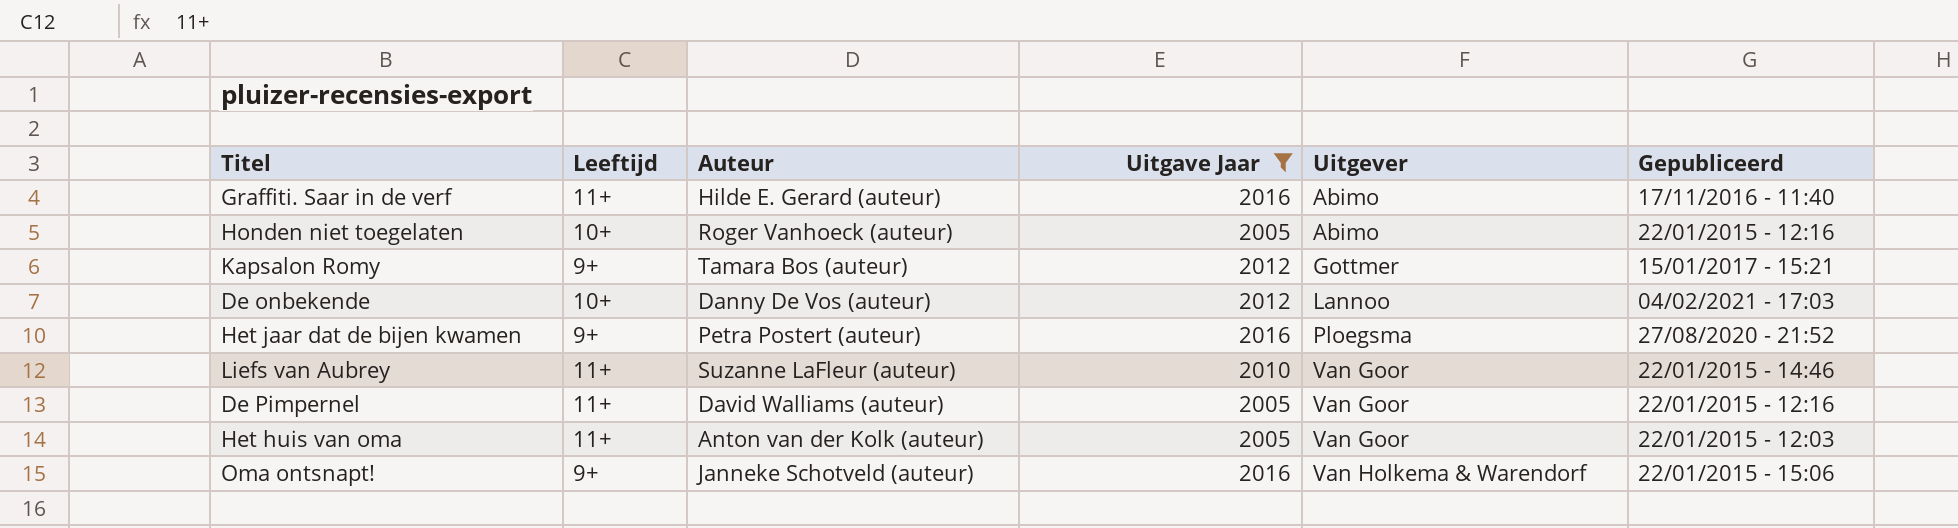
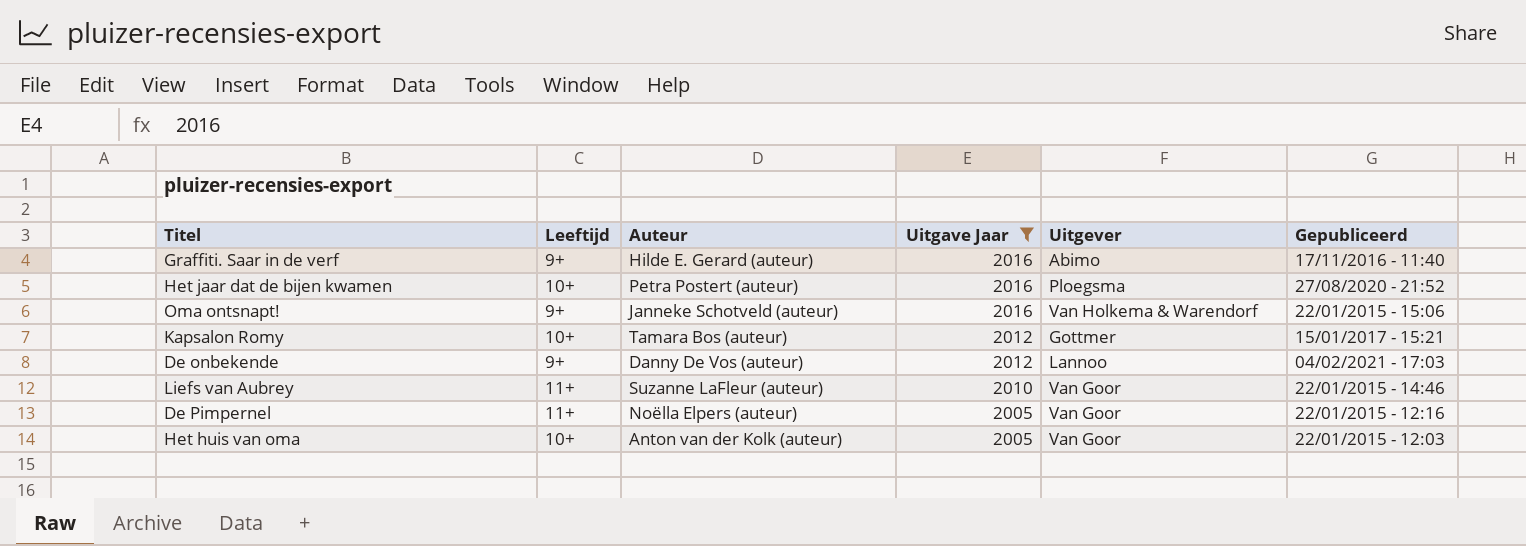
row order: Uitgever ascending -> Uitgave Jaar descending
row Honden niet toegelaten: 10+ | Roger Vanhoeck (auteur) | 2005 | Abimo | 22/01/2015 - 12:16 -> none
Graffiti. Saar in de verf | Leeftijd: 11+ -> 9+
Het jaar dat de bijen kwamen | Leeftijd: 9+ -> 10+
Kapsalon Romy | Leeftijd: 9+ -> 10+
De onbekende | Leeftijd: 10+ -> 9+
De Pimpernel | Auteur: David Walliams (auteur) -> Noëlla Elpers (auteur)
Het huis van oma | Leeftijd: 11+ -> 10+

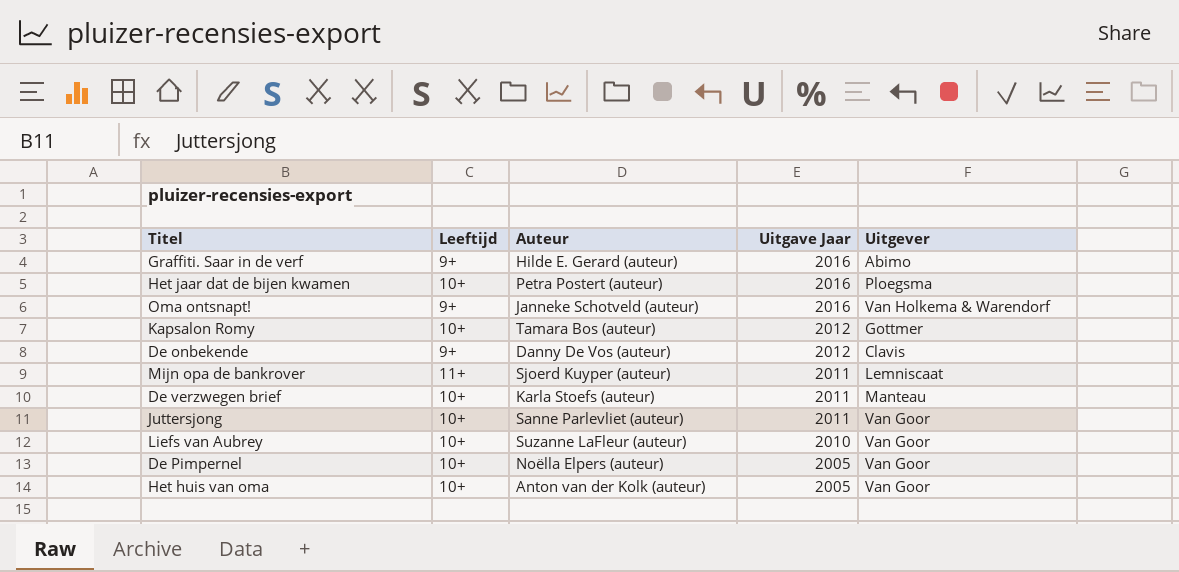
filter: Uitgave Jaar != 2011 -> none
column Gepubliceerd | position: 6 -> none
De onbekende | Uitgever: Lannoo -> Clavis
Liefs van Aubrey | Leeftijd: 11+ -> 10+
De Pimpernel | Leeftijd: 11+ -> 10+

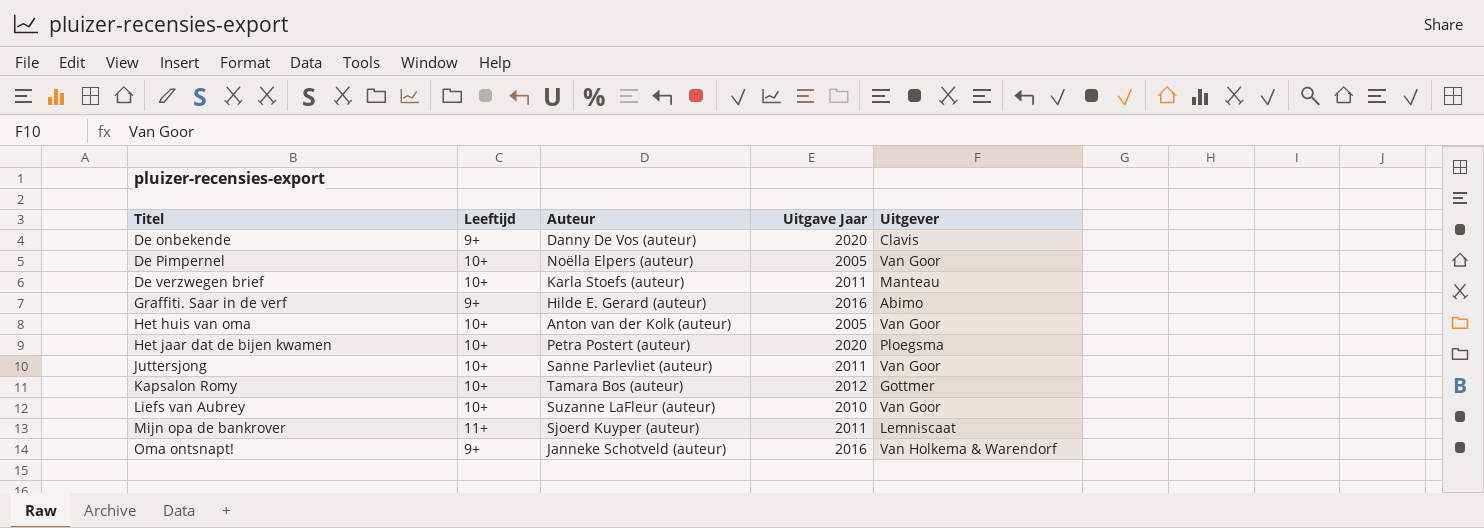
row order: Uitgave Jaar descending -> Titel ascending
De onbekende | Uitgave Jaar: 2012 -> 2020
Het jaar dat de bijen kwamen | Uitgave Jaar: 2016 -> 2020

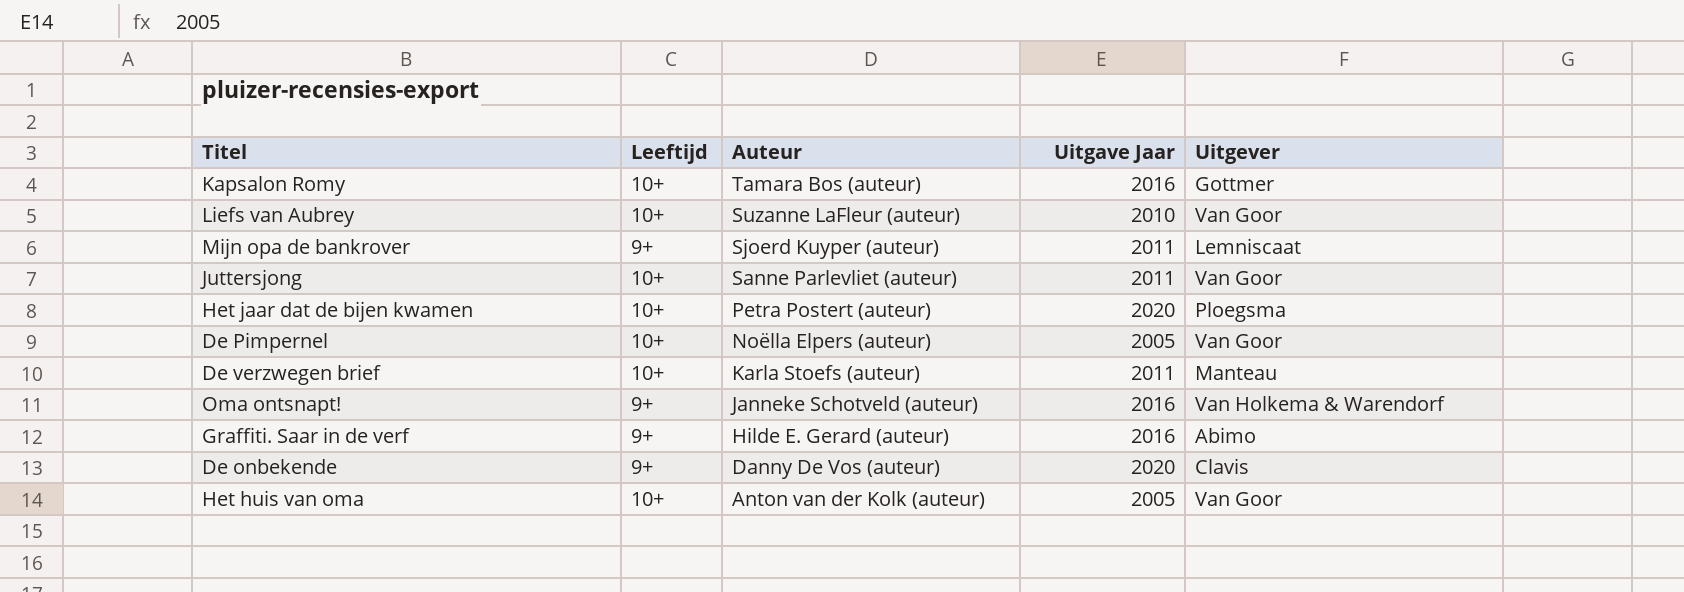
row order: Titel ascending -> Auteur descending
Kapsalon Romy | Uitgave Jaar: 2012 -> 2016
Mijn opa de bankrover | Leeftijd: 11+ -> 9+

